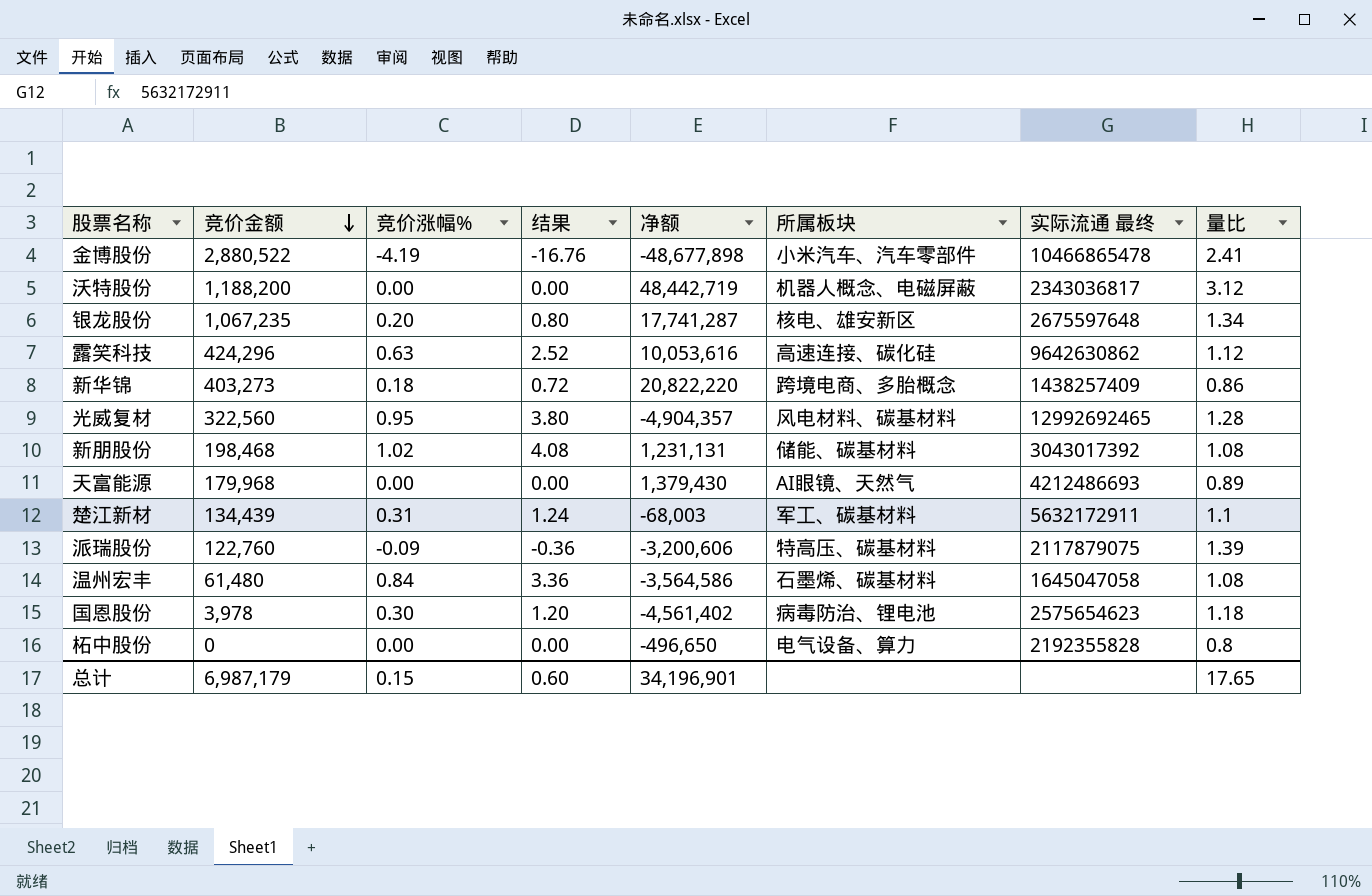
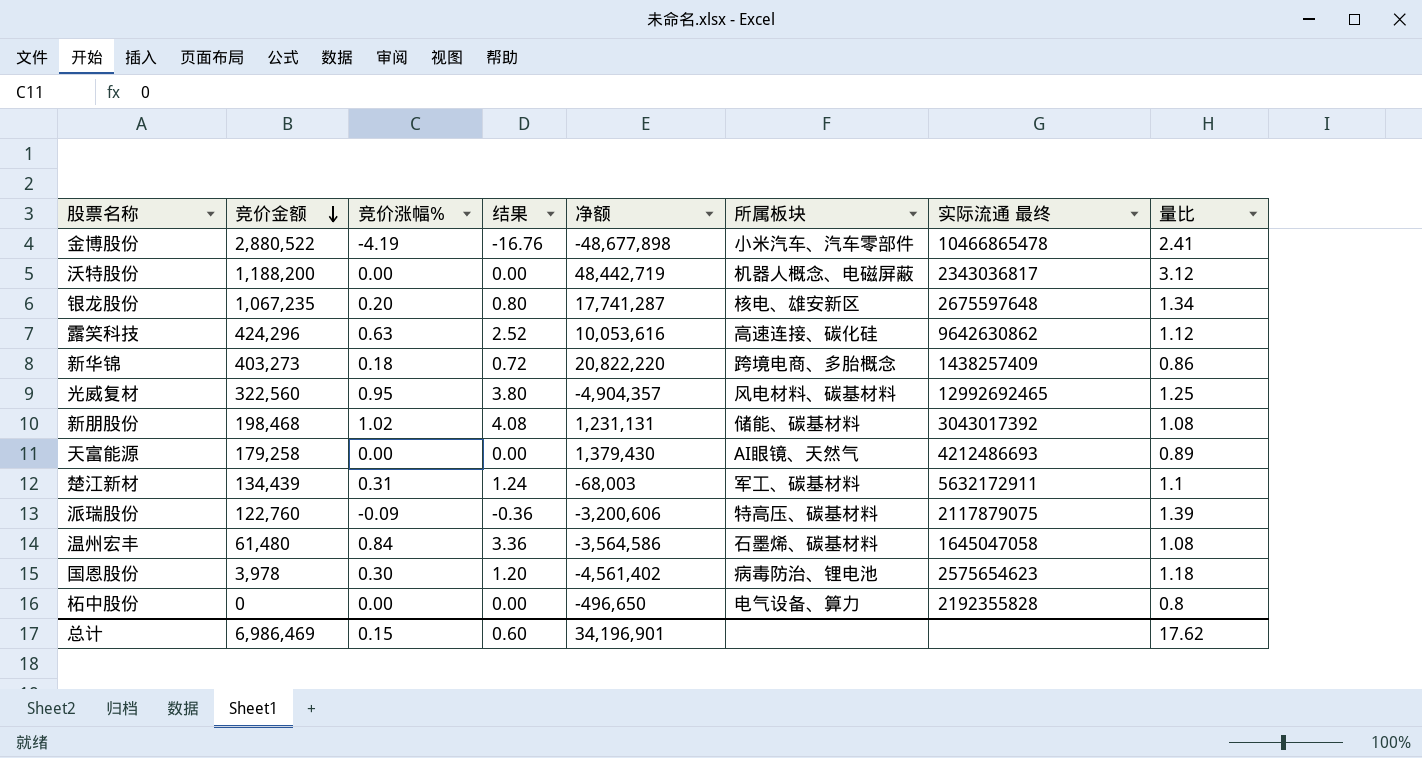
光威复材 | 量比: 1.28 -> 1.25
天富能源 | 竞价金额: 179,968 -> 179,258
总计 | 竞价金额: 6,987,179 -> 6,986,469
总计 | 量比: 17.65 -> 17.62

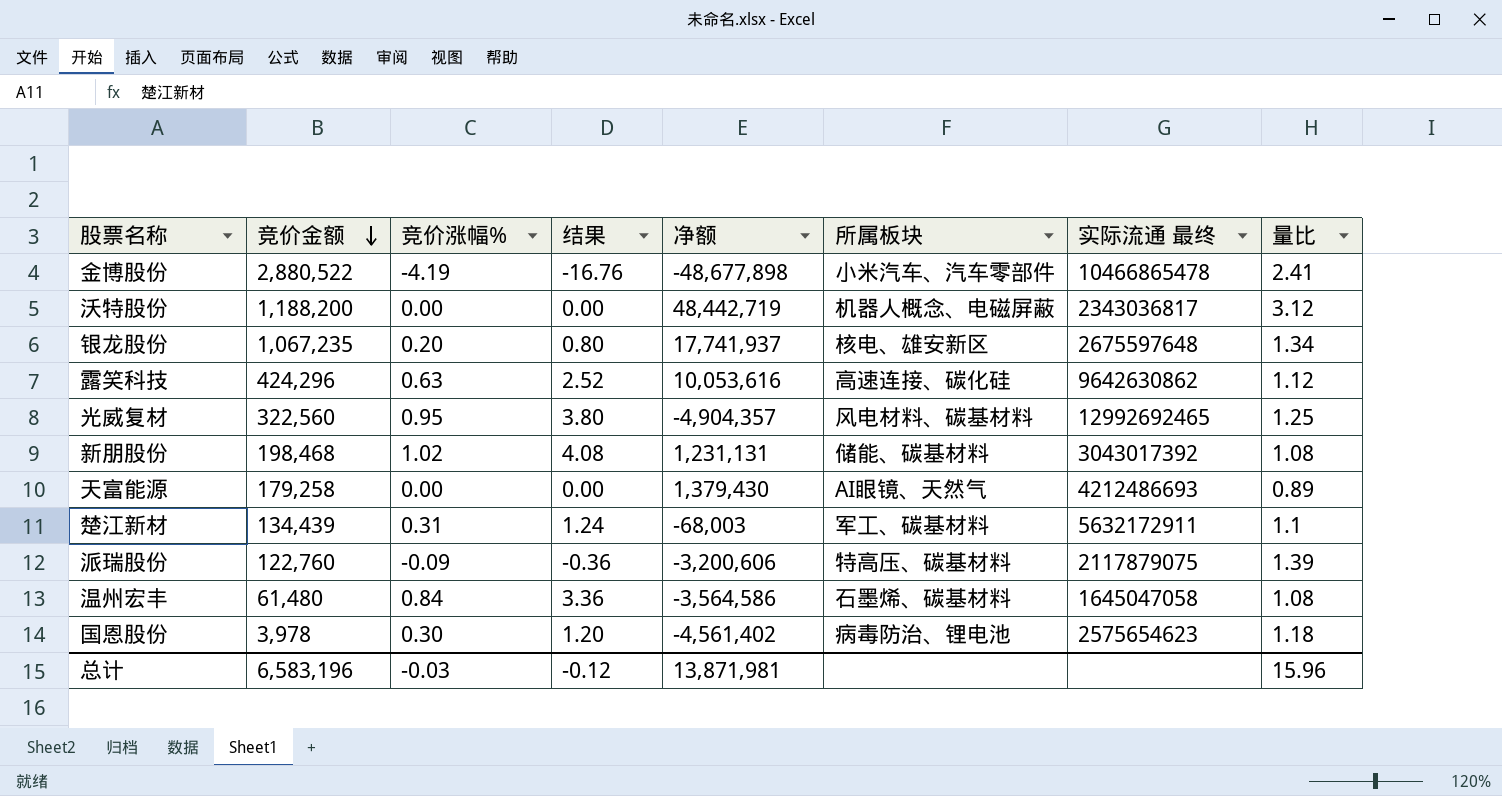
row 新华锦: 403,273 | 0.18 | 0.72 | 20,822,220 | 跨境电商、多胎概念 | 1438257409 | 0.86 -> none
row 柘中股份: 0 | 0.00 | 0.00 | -496,650 | 电气设备、算力 | 2192355828 | 0.8 -> none
银龙股份 | 净额: 17,741,287 -> 17,741,937
总计 | 竞价金额: 6,986,469 -> 6,583,196
总计 | 竞价涨幅%: 0.15 -> -0.03
总计 | 结果: 0.60 -> -0.12
总计 | 净额: 34,196,901 -> 13,871,981
总计 | 量比: 17.62 -> 15.96

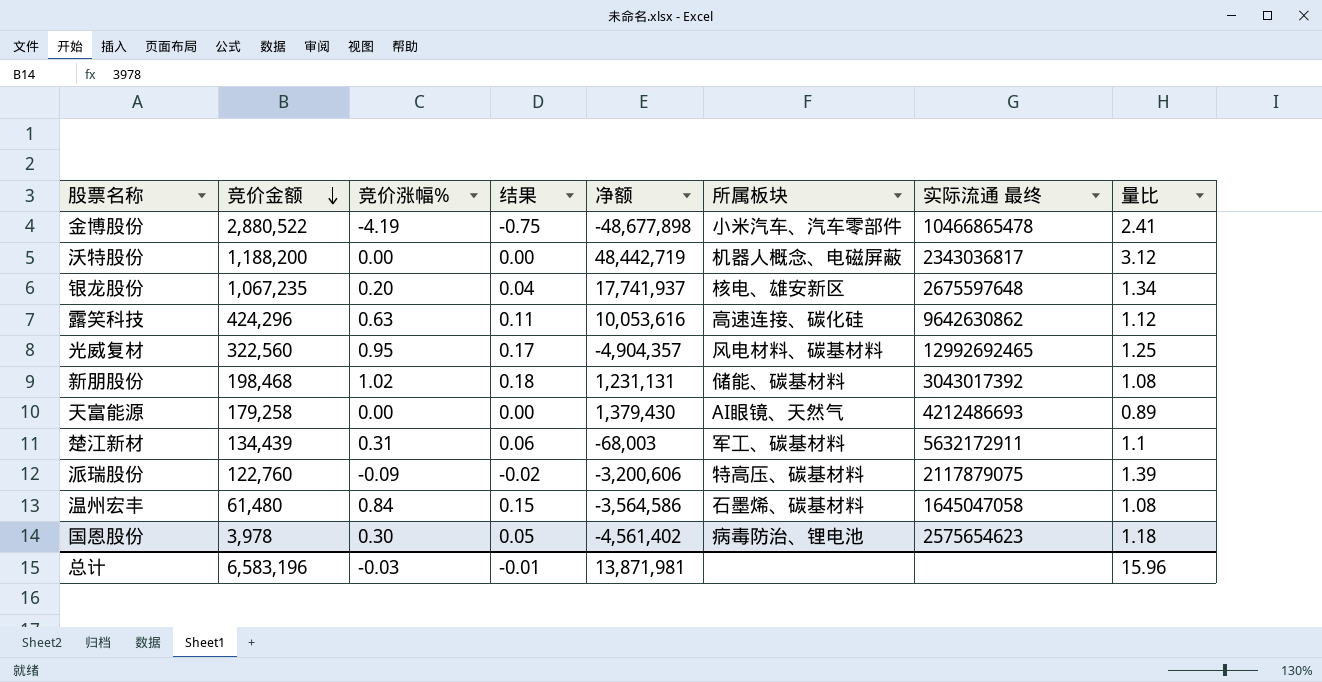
column 结果 | formula: [竞价涨幅%] * 4 -> [竞价涨幅%] * 0.18
总计 | 结果: -0.12 -> -0.01

